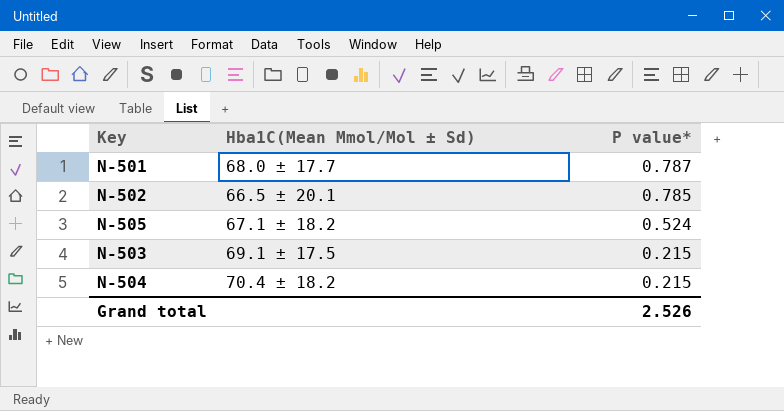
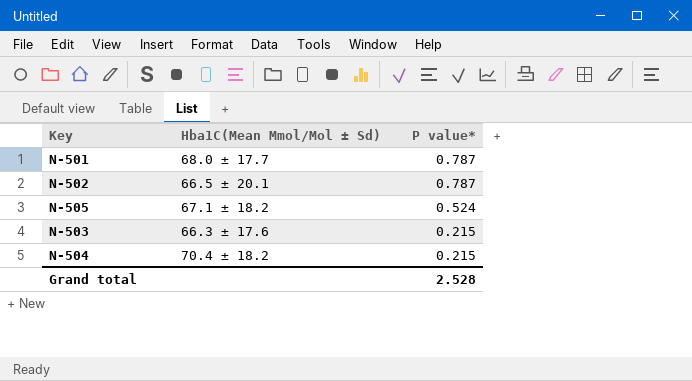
N-502 | P value*: 0.785 -> 0.787
N-503 | Hba1C(Mean Mmol/Mol ± Sd): 69.1 ± 17.5 -> 66.3 ± 17.6
Grand total | P value*: 2.526 -> 2.528

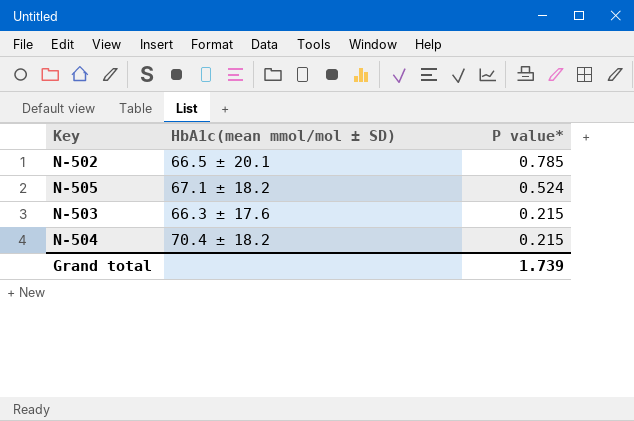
column name: Hba1C(Mean Mmol/Mol ± Sd) -> HbA1c(mean mmol/mol ± SD)
row N-501: 68.0 ± 17.7 | 0.787 -> none
N-502 | P value*: 0.787 -> 0.785
Grand total | P value*: 2.528 -> 1.739

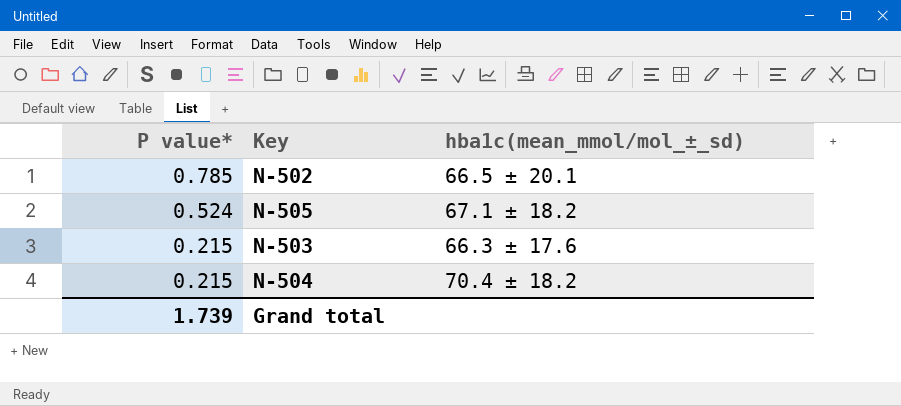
column P value* | position: 3 -> 1
column name: HbA1c(mean mmol/mol ± SD) -> hba1c(mean_mmol/mol_±_sd)

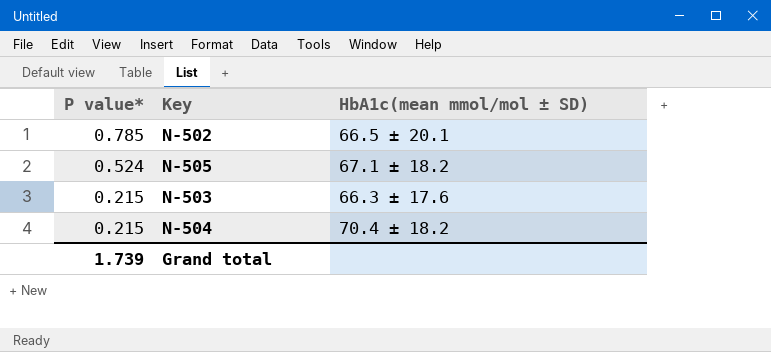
column name: hba1c(mean_mmol/mol_±_sd) -> HbA1c(mean mmol/mol ± SD)

